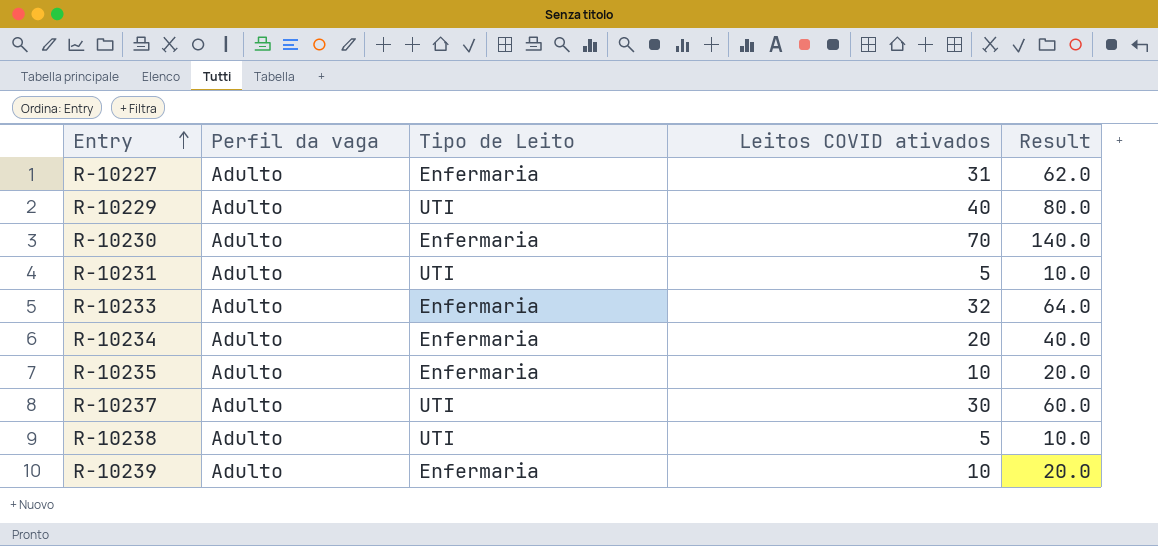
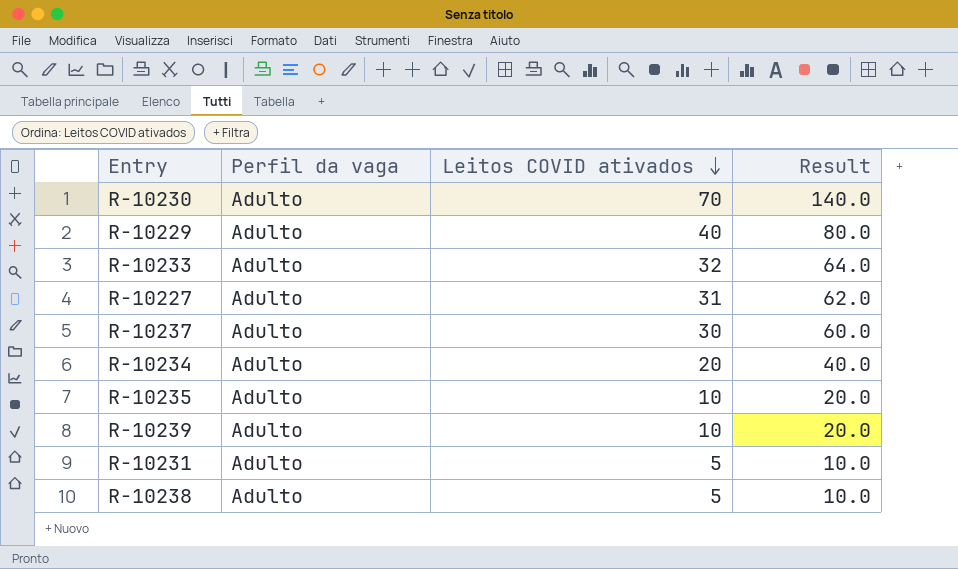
row order: Entry ascending -> Leitos COVID ativados descending
column Tipo de Leito | position: 3 -> none

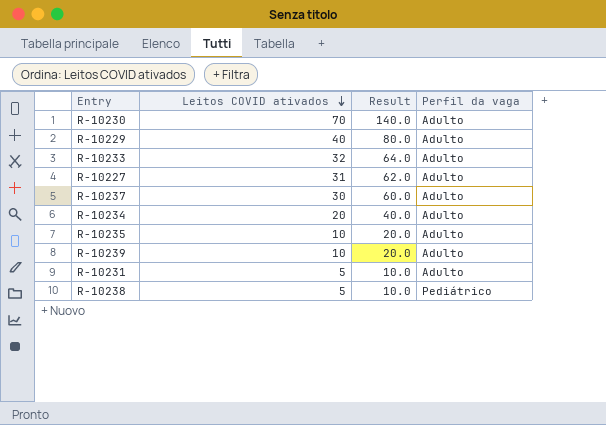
column Perfil da vaga | position: 2 -> 4
R-10238 | Perfil da vaga: Adulto -> Pediátrico

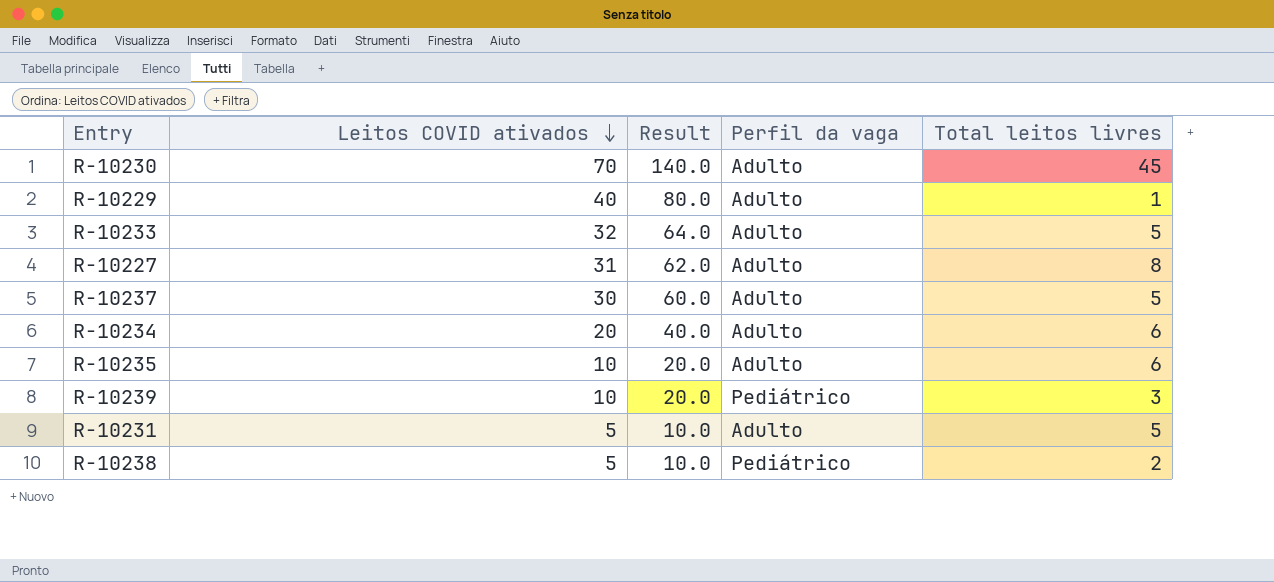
column Total leitos livres | position: none -> 5
R-10239 | Perfil da vaga: Adulto -> Pediátrico

